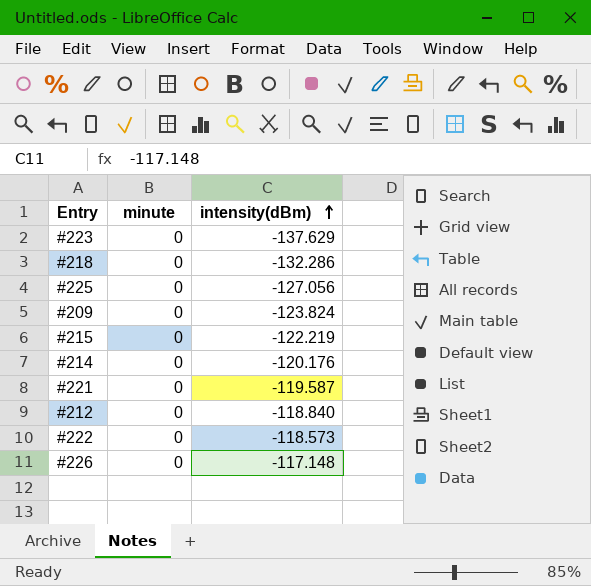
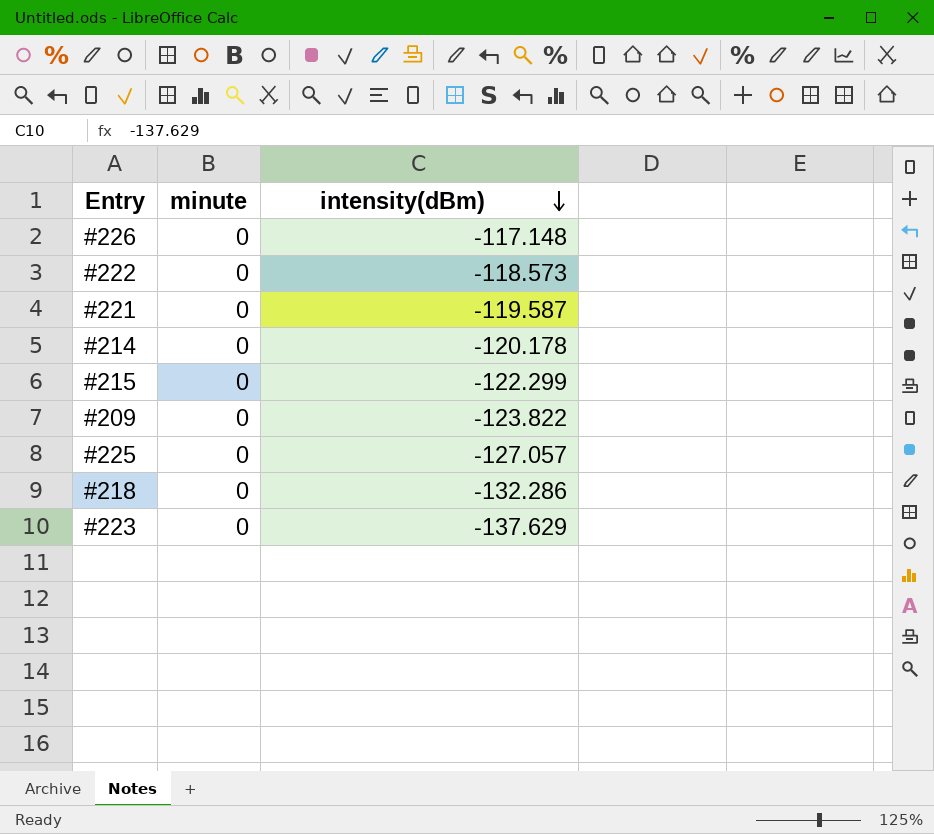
row order: intensity(dBm) ascending -> intensity(dBm) descending
row #212: 0 | -118.840 -> none
#214 | intensity(dBm): -120.176 -> -120.178
#215 | intensity(dBm): -122.219 -> -122.299
#209 | intensity(dBm): -123.824 -> -123.822
#225 | intensity(dBm): -127.056 -> -127.057

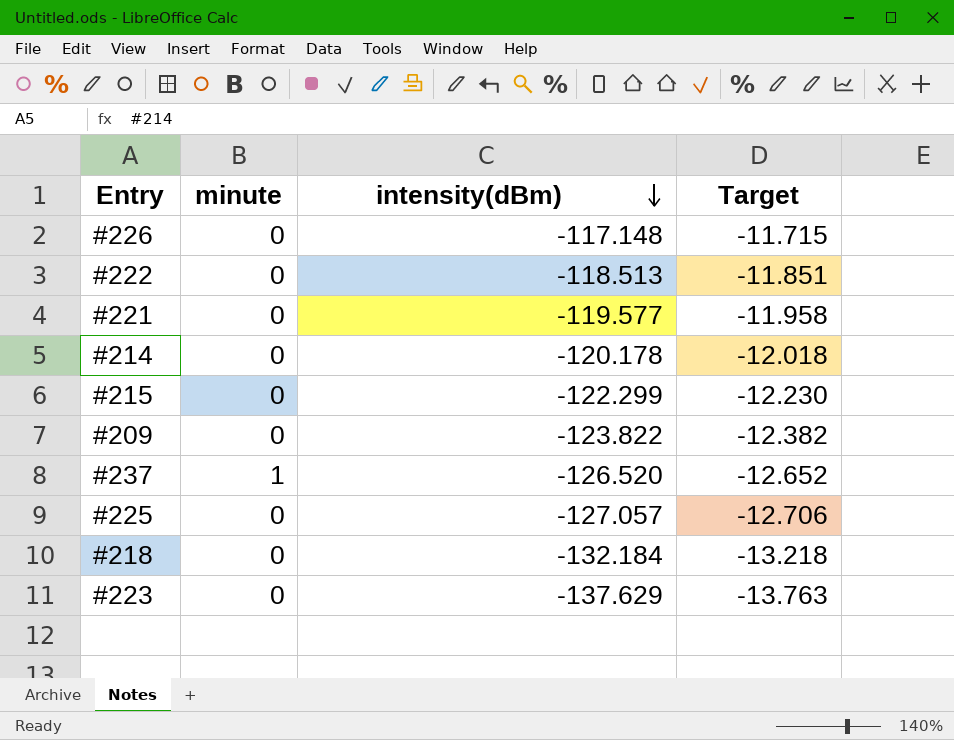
column Target | formula: none -> [intensity(dBm)] * 0.1
#222 | intensity(dBm): -118.573 -> -118.513
#221 | intensity(dBm): -119.587 -> -119.577
row #237: none -> 1 | -126.520 | -12.652
#218 | intensity(dBm): -132.286 -> -132.184

